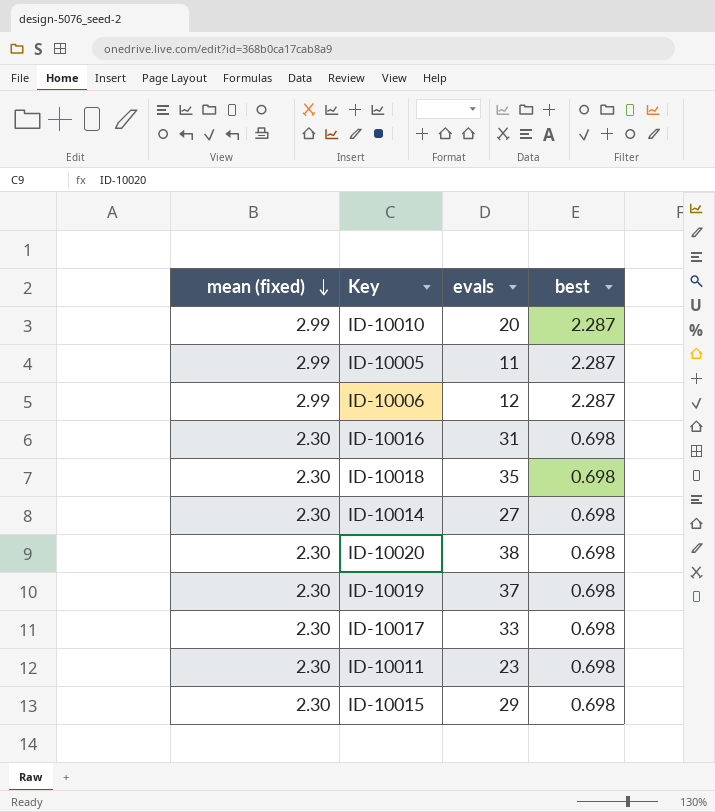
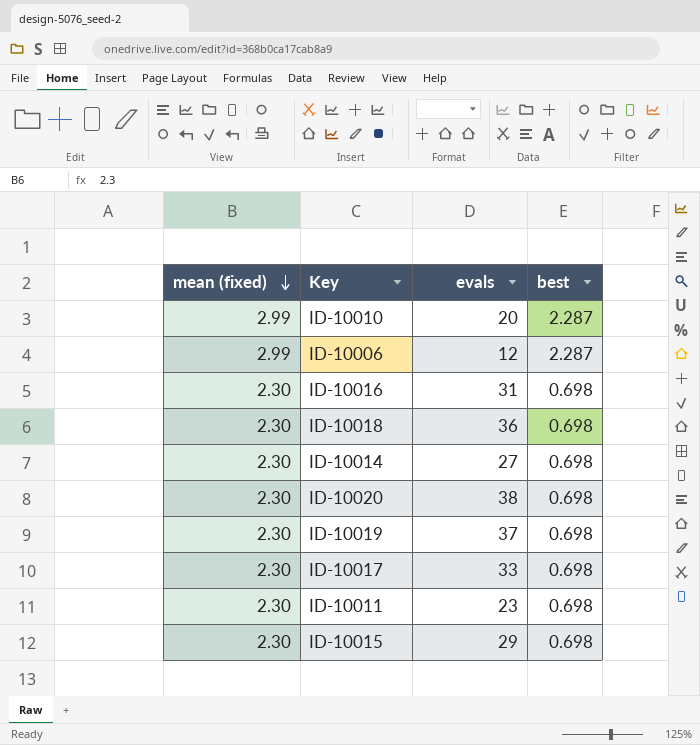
row ID-10005: 2.99 | 11 | 2.287 -> none
ID-10018 | evals: 35 -> 36

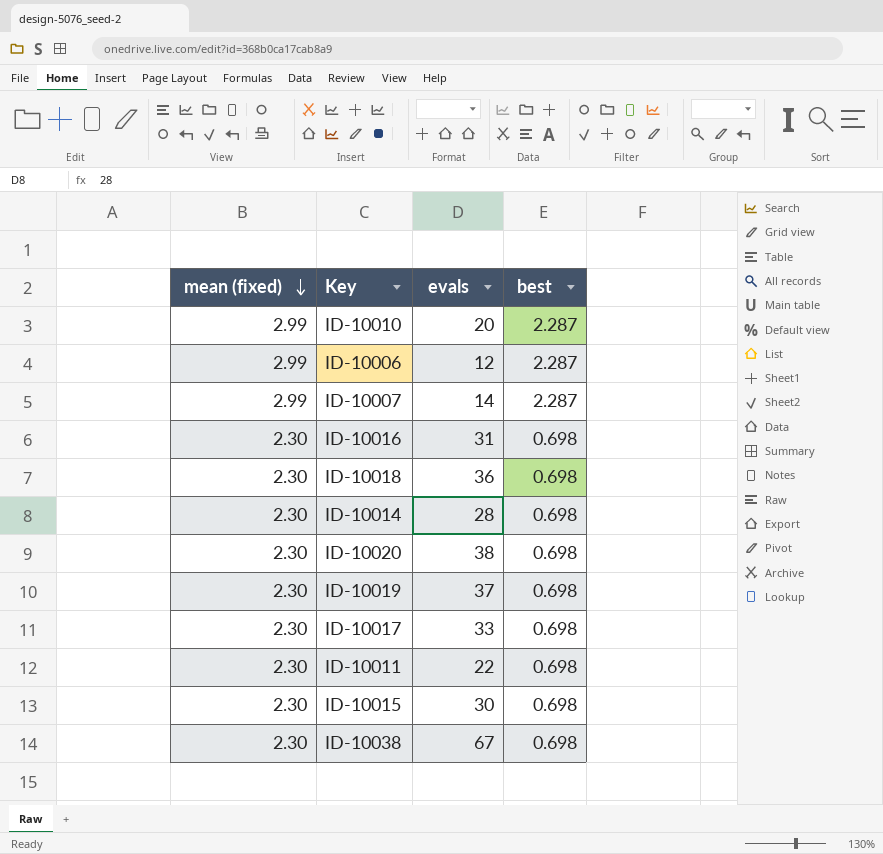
row ID-10007: none -> 2.99 | 14 | 2.287
ID-10014 | evals: 27 -> 28
ID-10011 | evals: 23 -> 22
ID-10015 | evals: 29 -> 30
row ID-10038: none -> 2.30 | 67 | 0.698

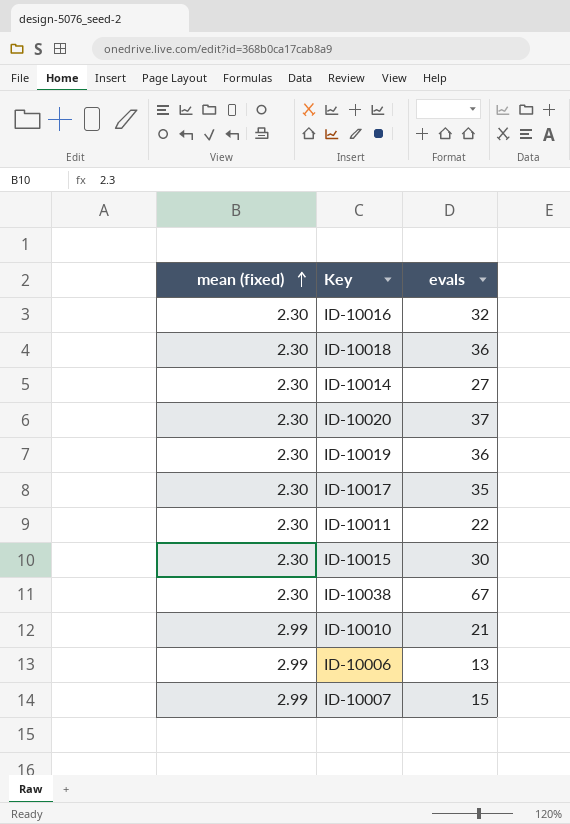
row order: mean (fixed) descending -> mean (fixed) ascending
column best | position: 4 -> none
ID-10016 | evals: 31 -> 32
ID-10014 | evals: 28 -> 27
ID-10020 | evals: 38 -> 37
ID-10019 | evals: 37 -> 36
ID-10017 | evals: 33 -> 35
ID-10010 | evals: 20 -> 21
ID-10006 | evals: 12 -> 13
ID-10007 | evals: 14 -> 15

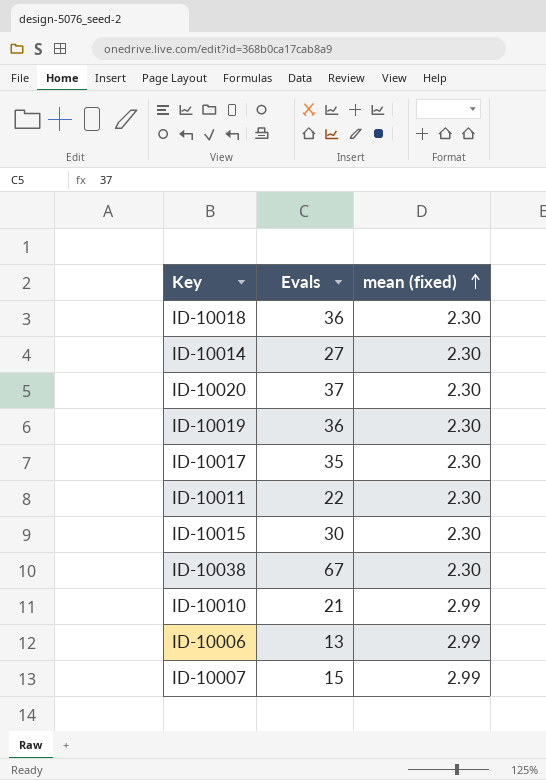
column name: evals -> Evals
column mean (fixed) | position: 1 -> 3
row ID-10016: 2.30 | 32 -> none

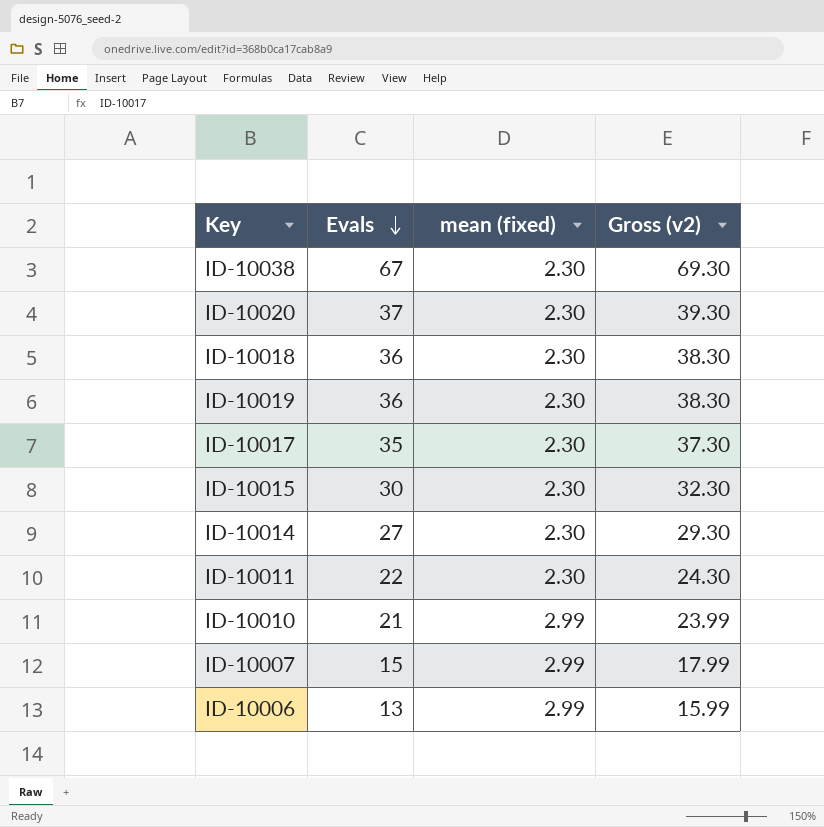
row order: mean (fixed) ascending -> Evals descending
column Gross (v2) | formula: none -> [Evals] + [mean (fixed)]

